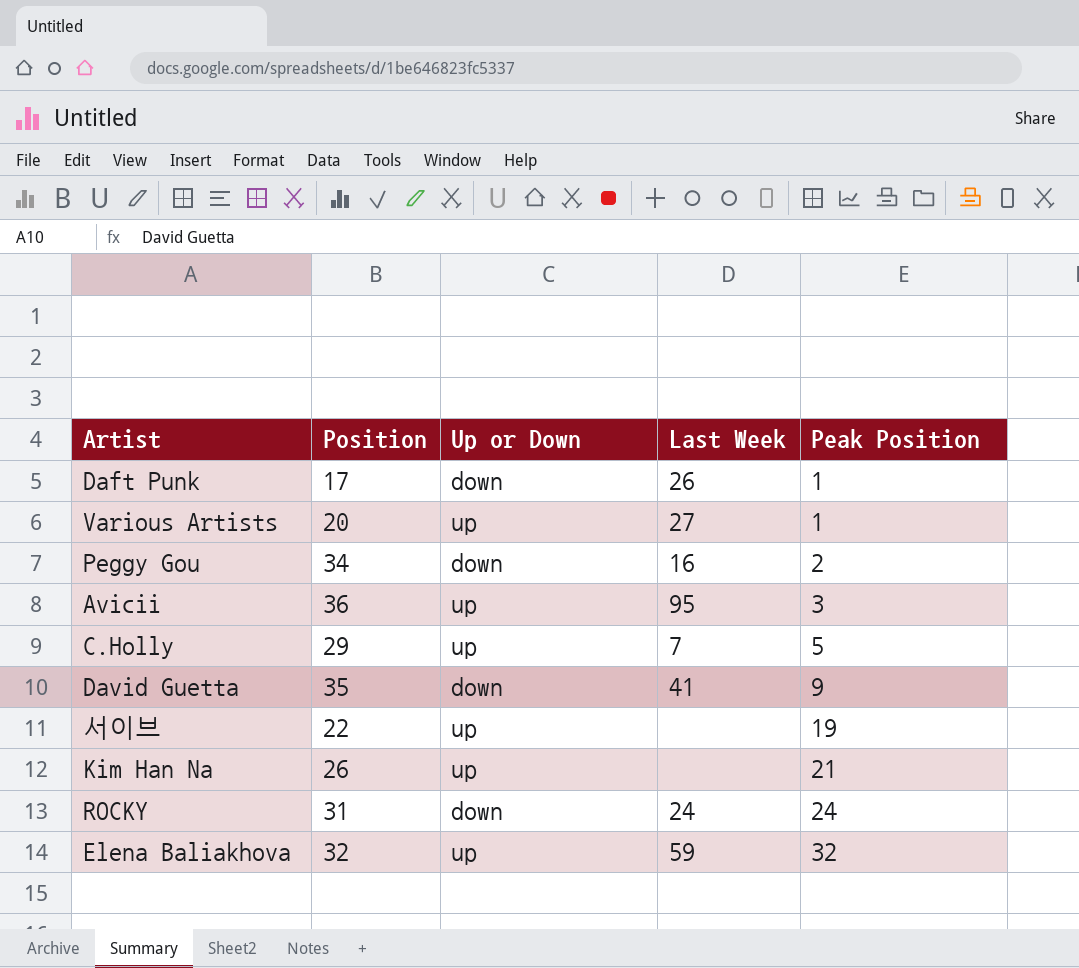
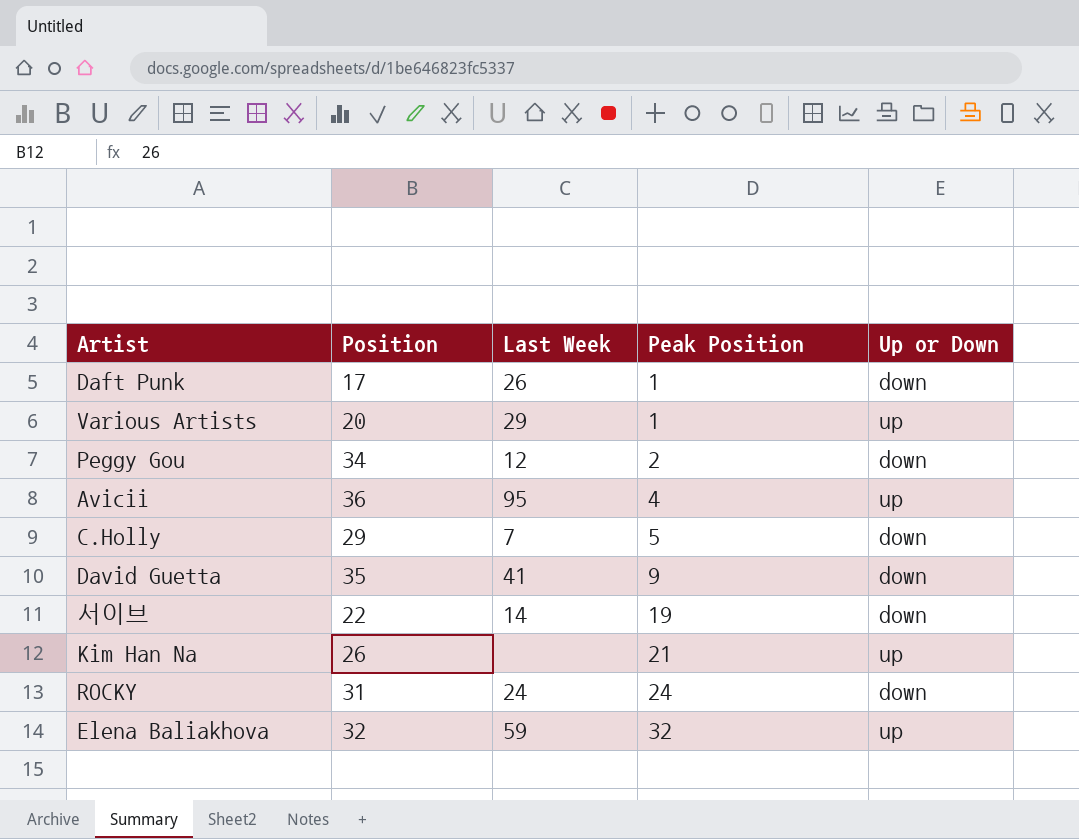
column Up or Down | position: 3 -> 5
Various Artists | Last Week: 27 -> 29
Peggy Gou | Last Week: 16 -> 12
Avicii | Peak Position: 3 -> 4
C.Holly | Up or Down: up -> down
서이브 | Last Week: none -> 14
서이브 | Up or Down: up -> down

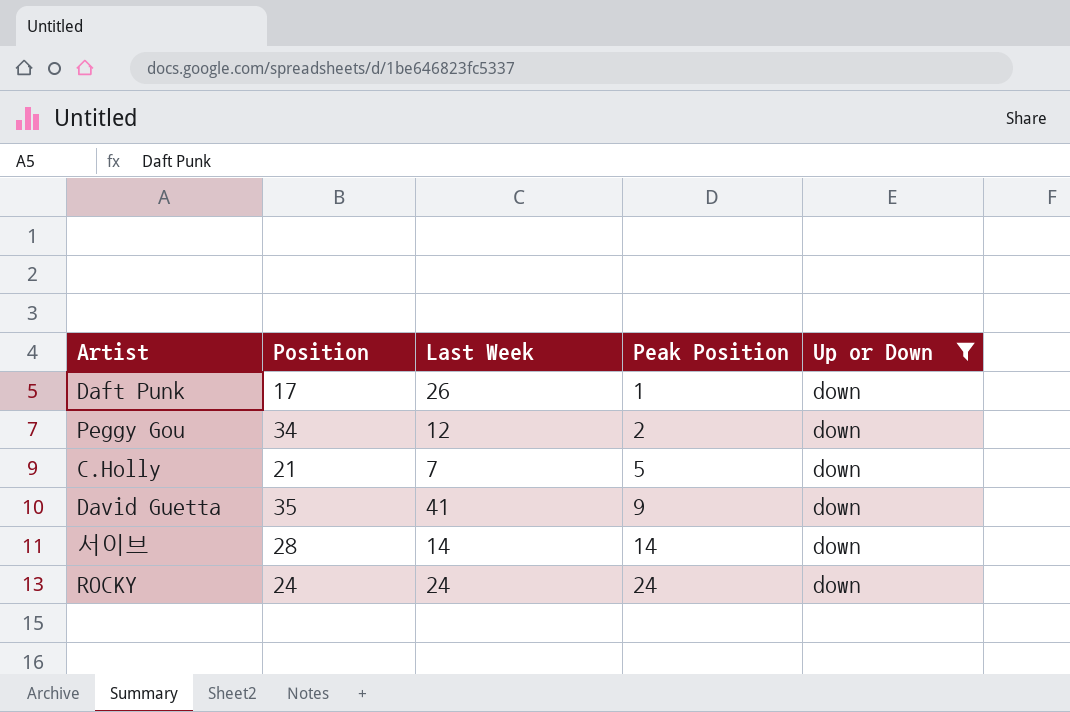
filter: none -> Up or Down = down
C.Holly | Position: 29 -> 21
서이브 | Position: 22 -> 28
서이브 | Peak Position: 19 -> 14
ROCKY | Position: 31 -> 24

